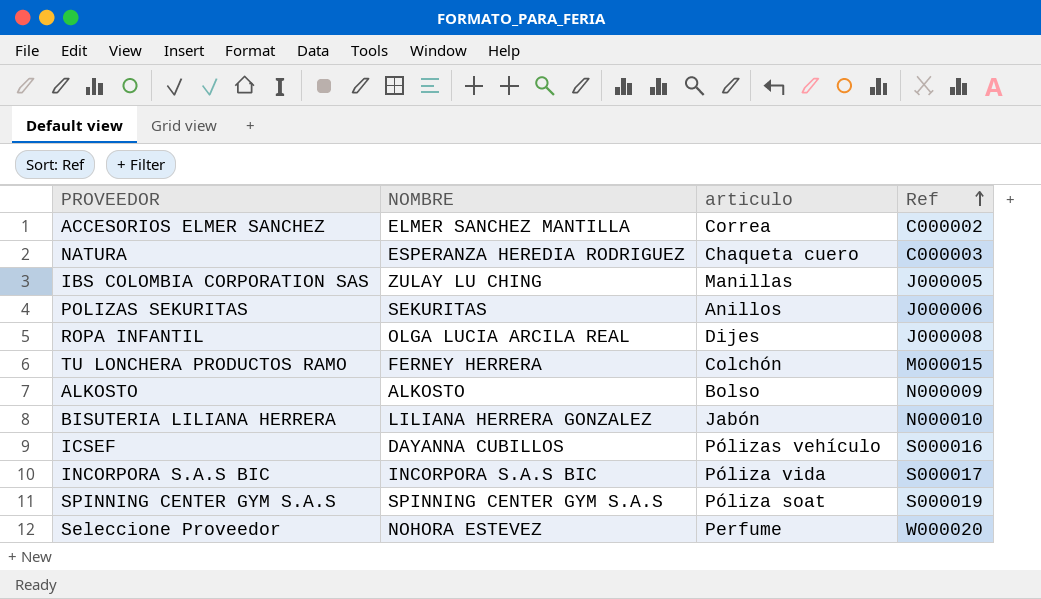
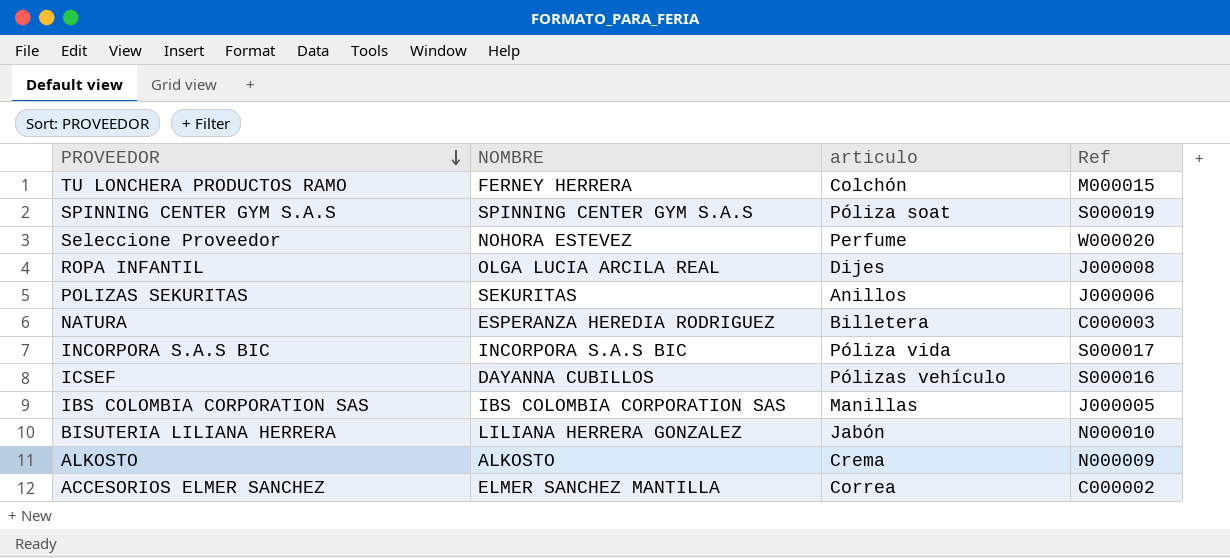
row order: Ref ascending -> PROVEEDOR descending
NATURA | articulo: Chaqueta cuero -> Billetera
IBS COLOMBIA CORPORATION SAS | NOMBRE: ZULAY LU CHING -> IBS COLOMBIA CORPORATION SAS
ALKOSTO | articulo: Bolso -> Crema

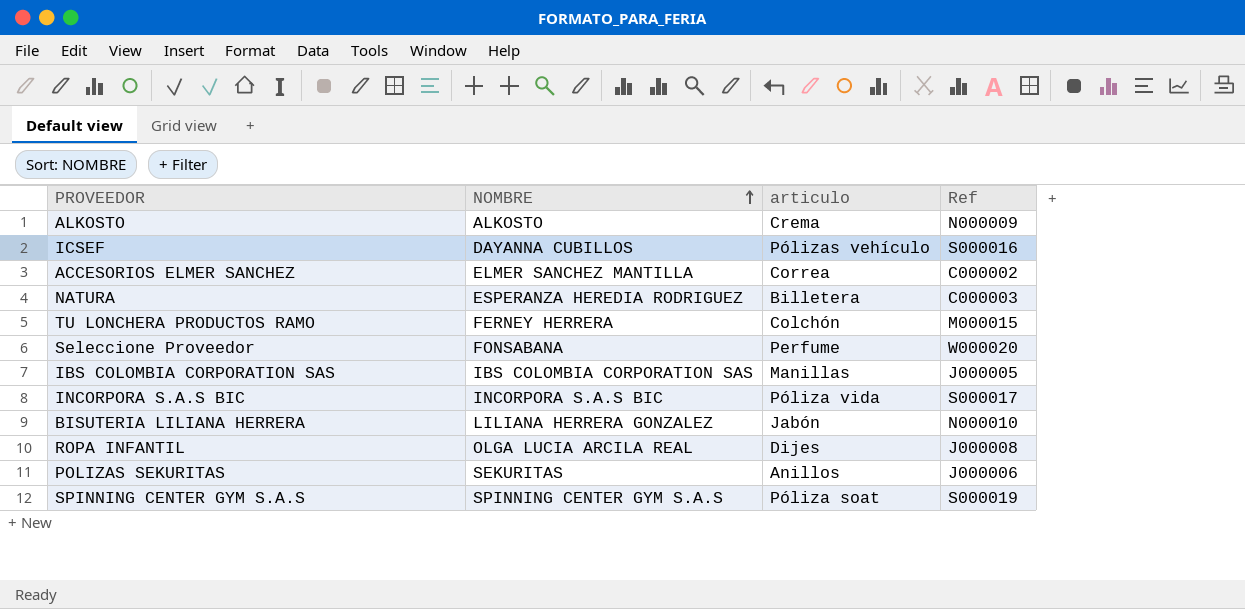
row order: PROVEEDOR descending -> NOMBRE ascending
Seleccione Proveedor | NOMBRE: NOHORA ESTEVEZ -> FONSABANA

